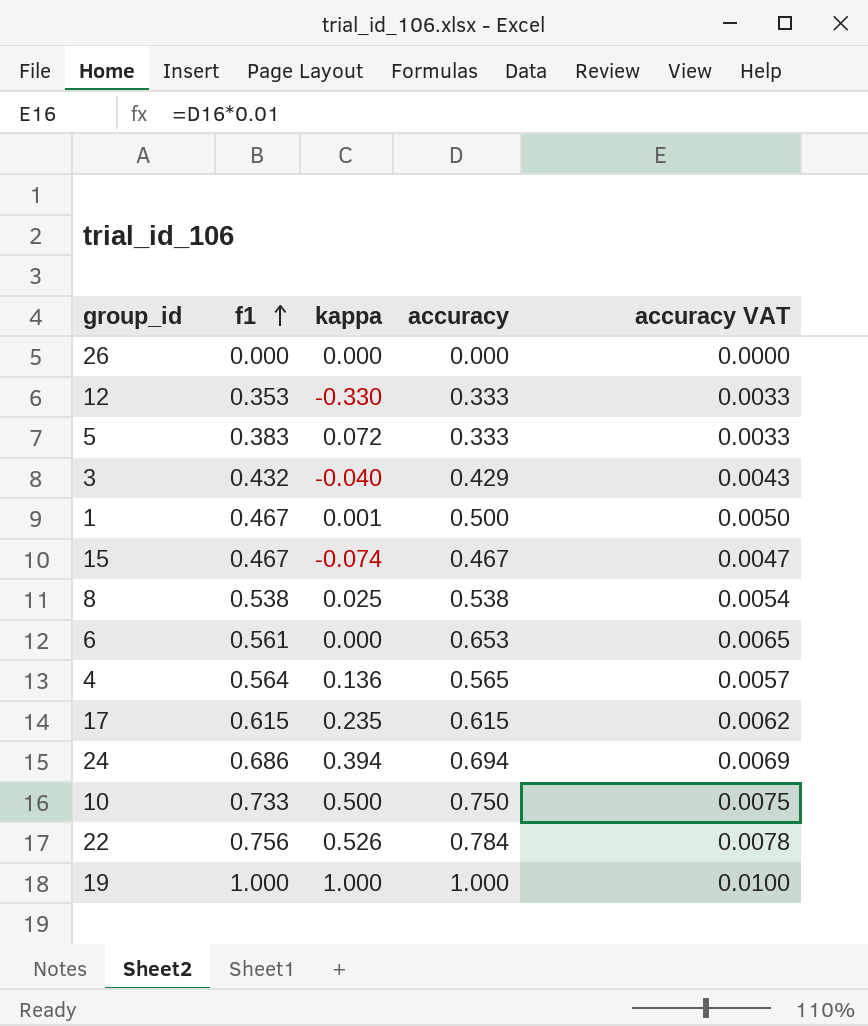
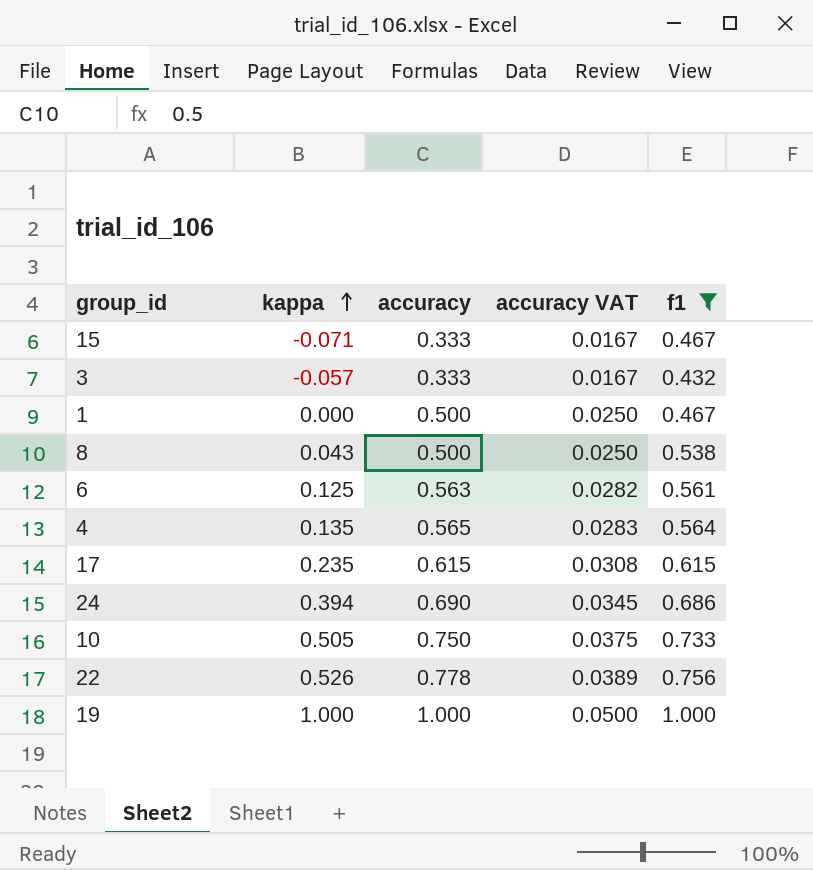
filter: none -> f1 >= 0.432
row order: f1 ascending -> kappa ascending
column accuracy VAT | formula: [accuracy] * 0.01 -> [accuracy] * 0.05
column f1 | position: 2 -> 5
15 | kappa: -0.074 -> -0.071
15 | accuracy: 0.467 -> 0.333
3 | kappa: -0.040 -> -0.057
3 | accuracy: 0.429 -> 0.333
1 | kappa: 0.001 -> 0.000
8 | kappa: 0.025 -> 0.043
8 | accuracy: 0.538 -> 0.500
6 | kappa: 0.000 -> 0.125
6 | accuracy: 0.653 -> 0.563
4 | kappa: 0.136 -> 0.135
24 | accuracy: 0.694 -> 0.690
10 | kappa: 0.500 -> 0.505
22 | accuracy: 0.784 -> 0.778

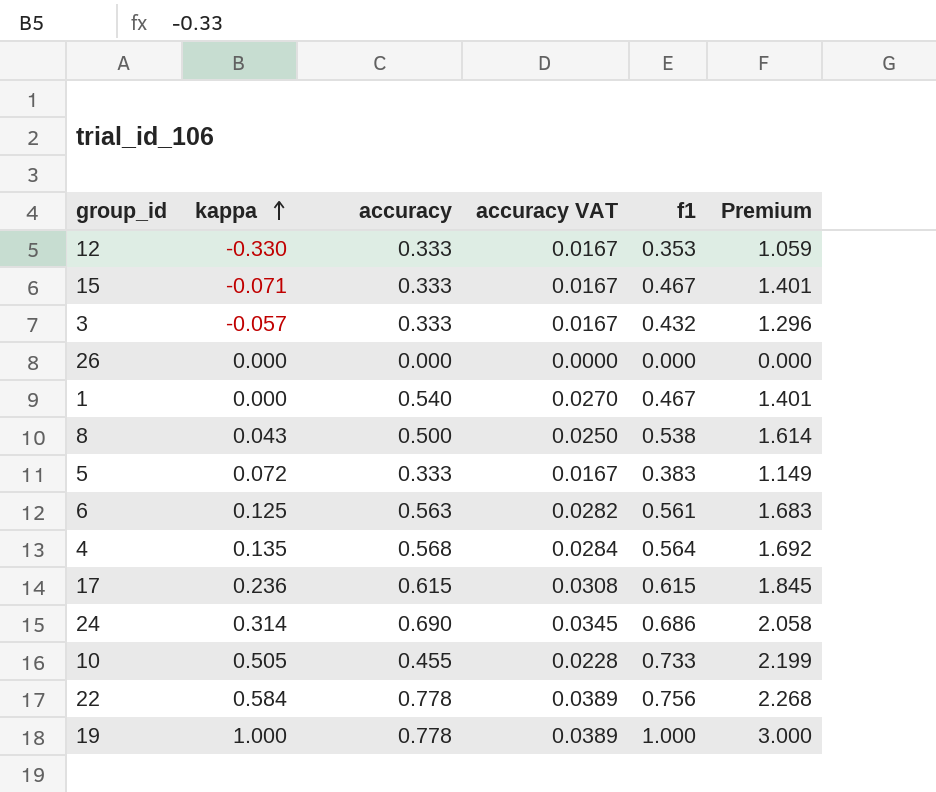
filter: f1 >= 0.432 -> none
column Premium | formula: none -> [f1] * 3
1 | accuracy: 0.500 -> 0.540
1 | accuracy VAT: 0.0250 -> 0.0270
4 | accuracy: 0.565 -> 0.568
4 | accuracy VAT: 0.0283 -> 0.0284
17 | kappa: 0.235 -> 0.236
24 | kappa: 0.394 -> 0.314
10 | accuracy: 0.750 -> 0.455
10 | accuracy VAT: 0.0375 -> 0.0228
22 | kappa: 0.526 -> 0.584
19 | accuracy: 1.000 -> 0.778
19 | accuracy VAT: 0.0500 -> 0.0389

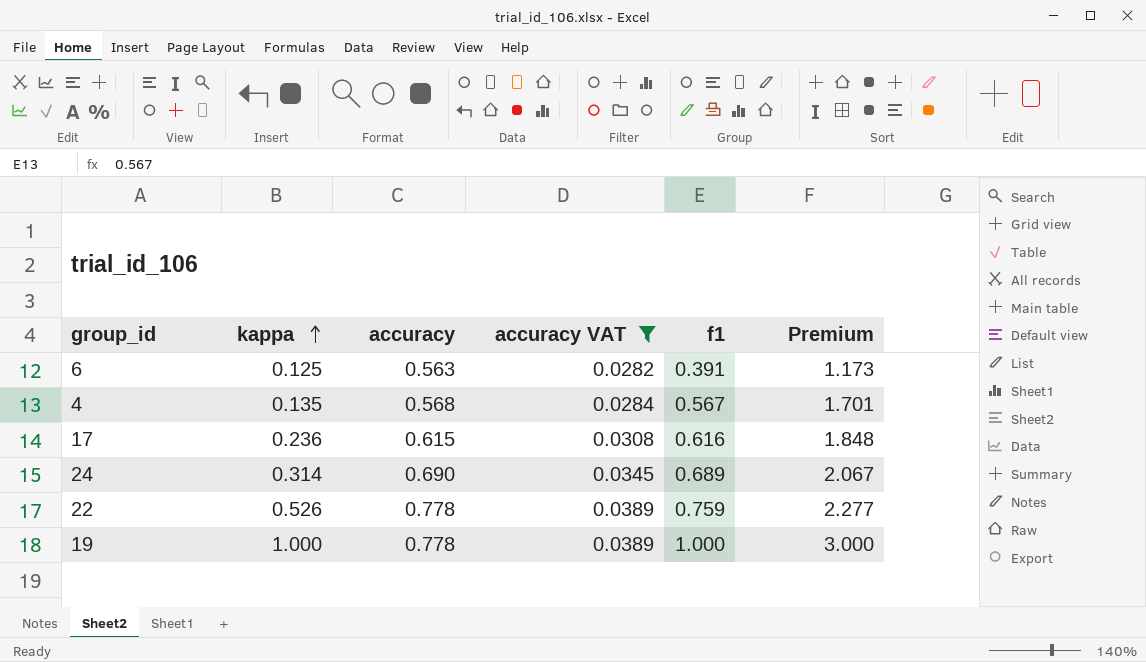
filter: none -> accuracy VAT >= 0.0282
6 | f1: 0.561 -> 0.391
6 | Premium: 1.683 -> 1.173
4 | f1: 0.564 -> 0.567
4 | Premium: 1.692 -> 1.701
17 | f1: 0.615 -> 0.616
17 | Premium: 1.845 -> 1.848
24 | f1: 0.686 -> 0.689
24 | Premium: 2.058 -> 2.067
22 | kappa: 0.584 -> 0.526
22 | f1: 0.756 -> 0.759
22 | Premium: 2.268 -> 2.277

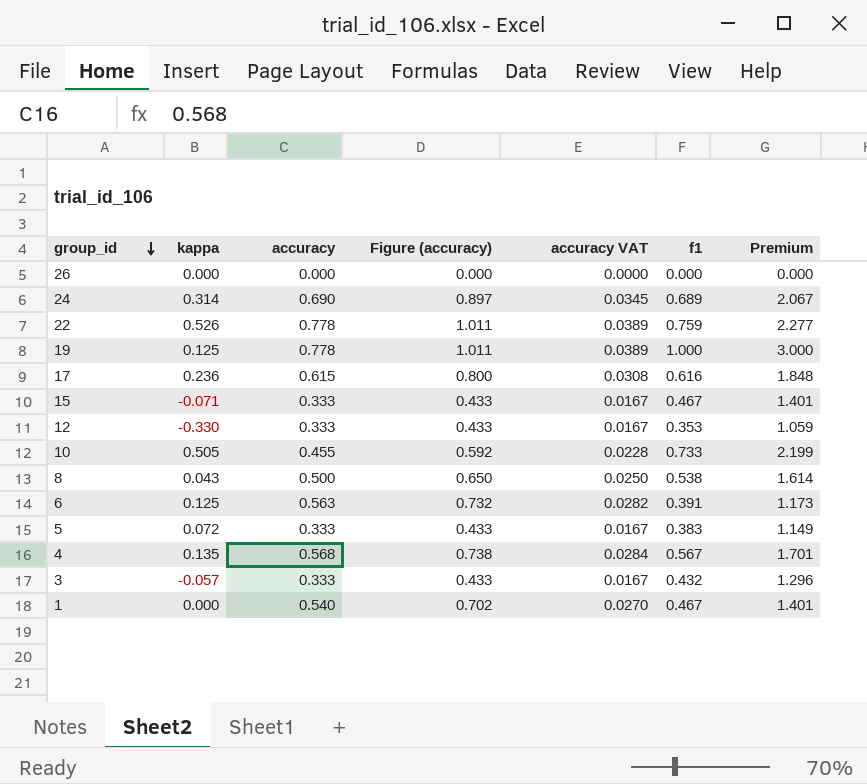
filter: accuracy VAT >= 0.0282 -> none
row order: kappa ascending -> group_id descending
column Figure (accuracy) | formula: none -> [accuracy] * 1.3
19 | kappa: 1.000 -> 0.125

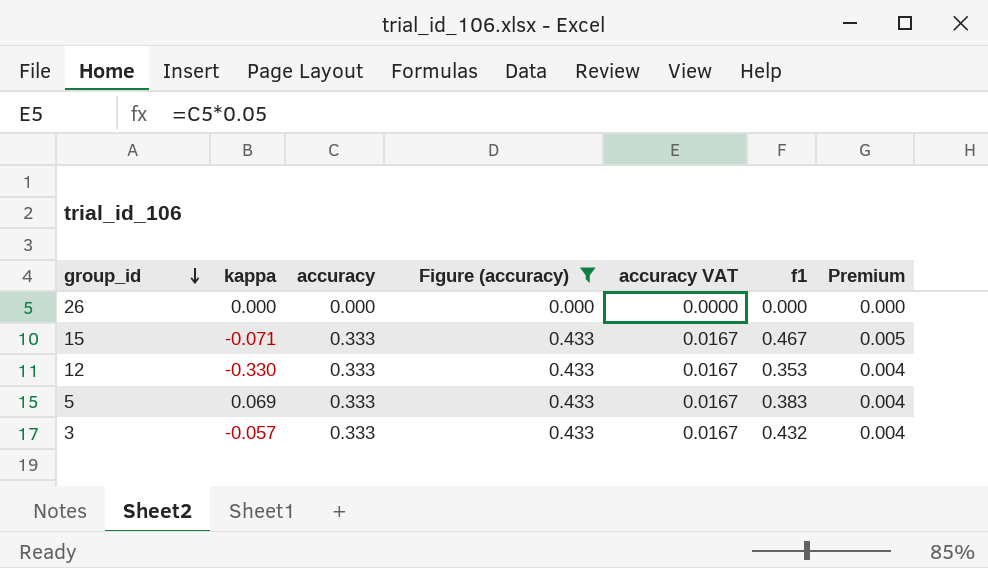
filter: none -> Figure (accuracy) <= 0.433
column Premium | formula: [f1] * 3 -> [f1] * 0.01
5 | kappa: 0.072 -> 0.069

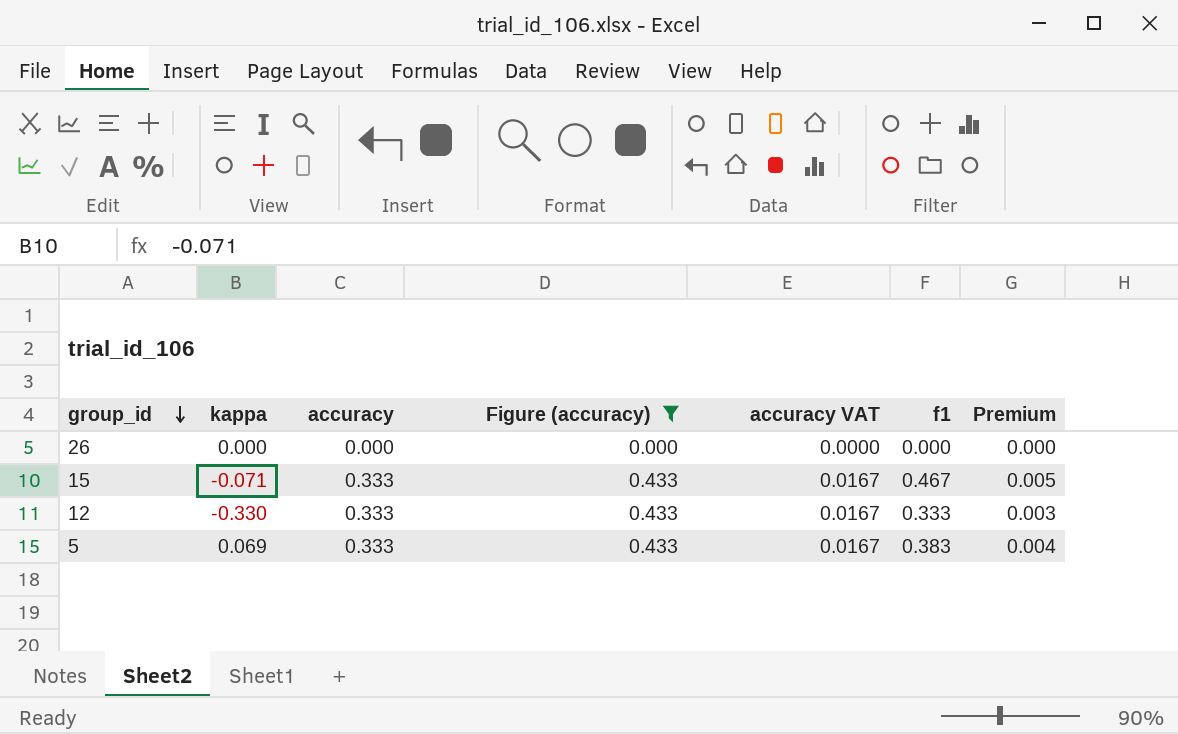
row 3: -0.057 | 0.333 | 0.433 | 0.0167 | 0.432 | 0.004 -> none
12 | f1: 0.353 -> 0.333
12 | Premium: 0.004 -> 0.003

